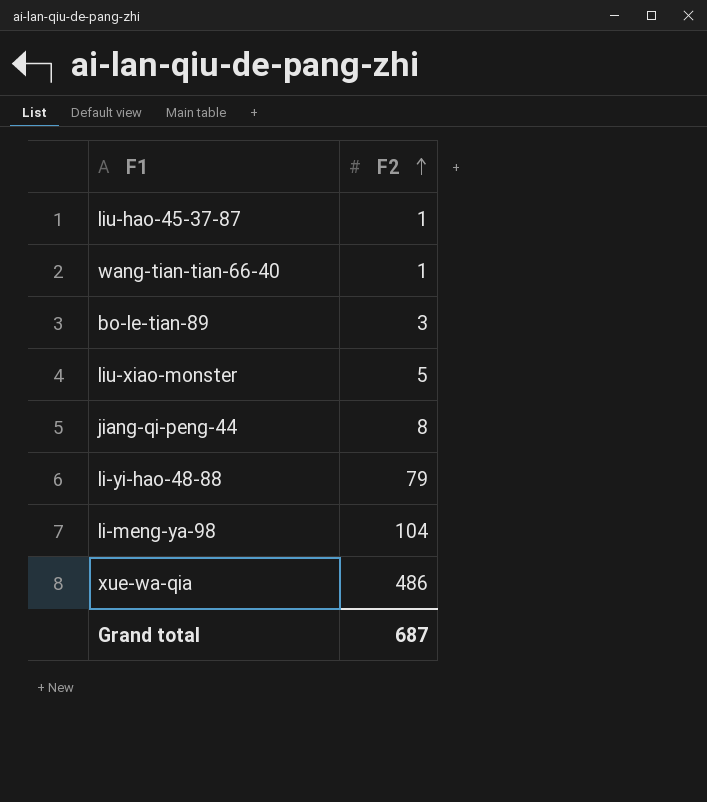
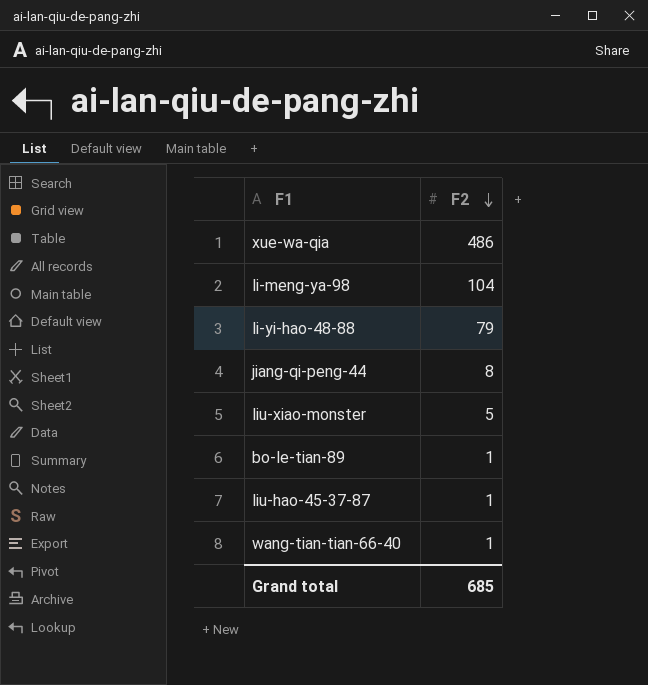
row order: F2 ascending -> F2 descending
bo-le-tian-89 | F2: 3 -> 1
Grand total | F2: 687 -> 685

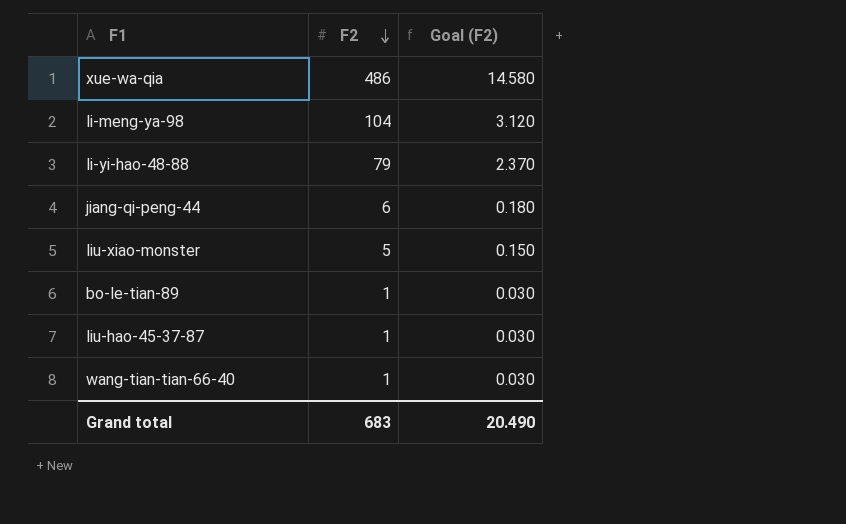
column Goal (F2) | formula: none -> [F2] * 0.03
jiang-qi-peng-44 | F2: 8 -> 6
Grand total | F2: 685 -> 683

